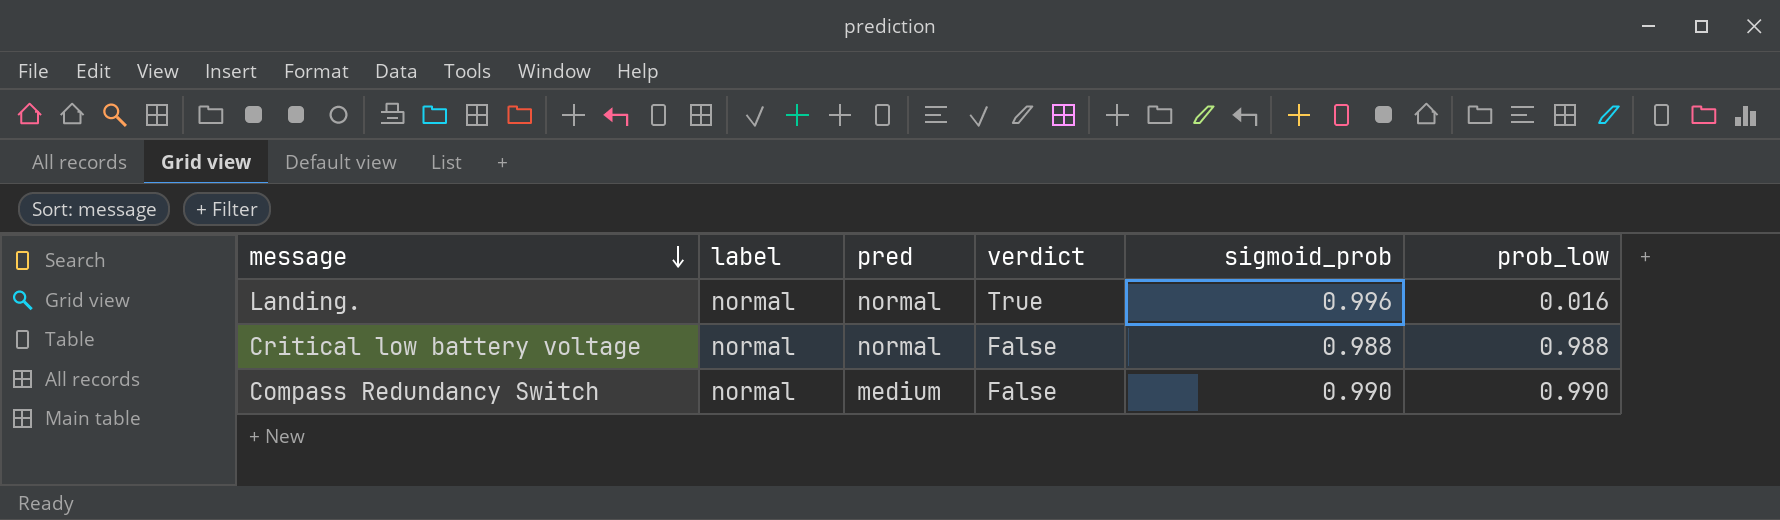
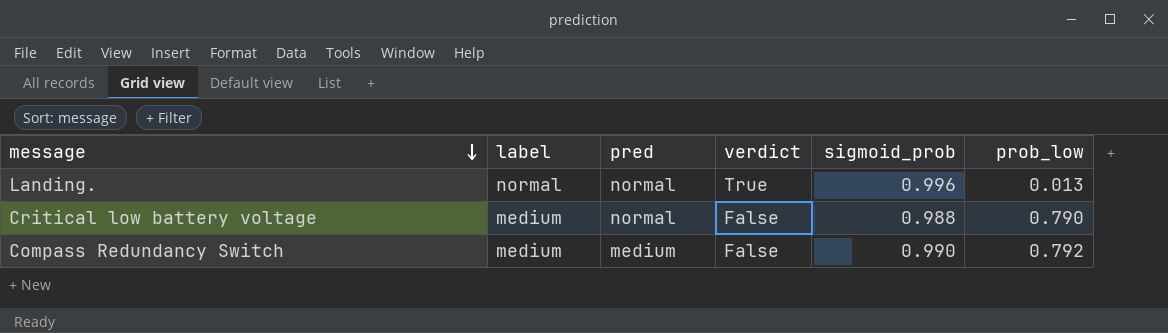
Landing. | prob_low: 0.016 -> 0.013
Critical low battery voltage | label: normal -> medium
Critical low battery voltage | prob_low: 0.988 -> 0.790
Compass Redundancy Switch | label: normal -> medium
Compass Redundancy Switch | prob_low: 0.990 -> 0.792

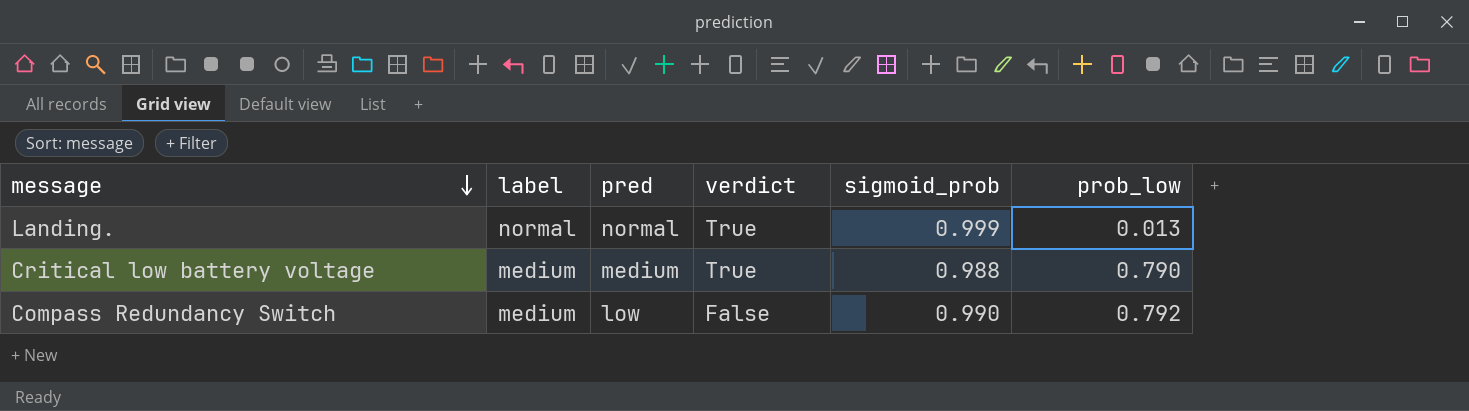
Landing. | sigmoid_prob: 0.996 -> 0.999
Critical low battery voltage | pred: normal -> medium
Critical low battery voltage | verdict: False -> True
Compass Redundancy Switch | pred: medium -> low

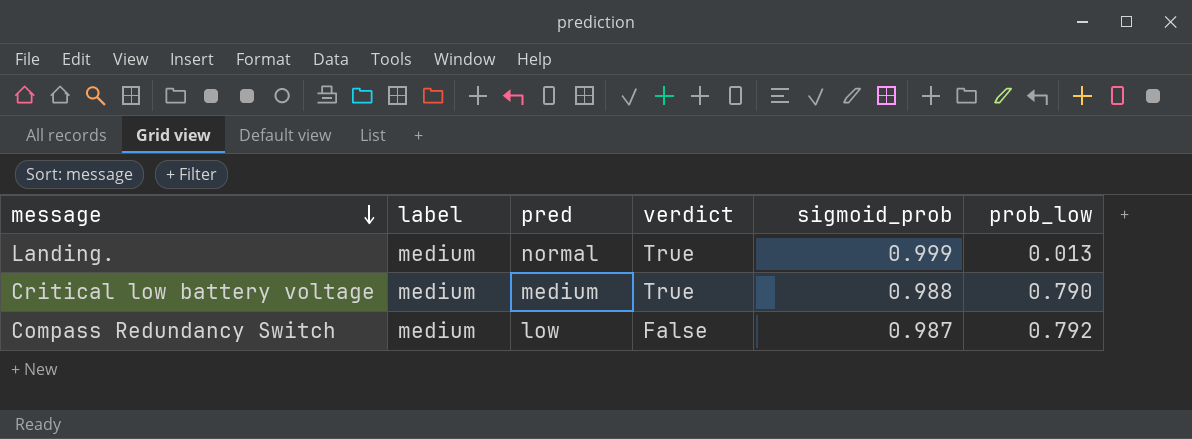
Landing. | label: normal -> medium
Compass Redundancy Switch | sigmoid_prob: 0.990 -> 0.987

